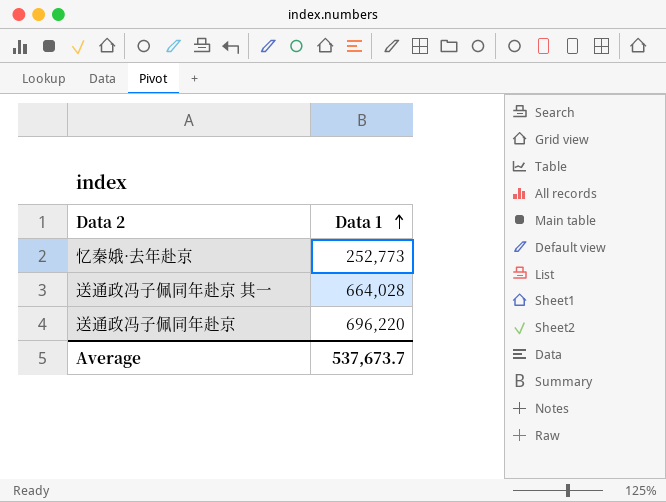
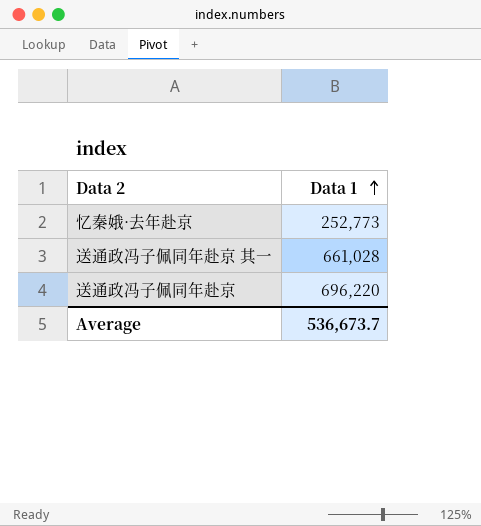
送通政冯子佩同年赴京 其一 | Data 1: 664,028 -> 661,028
Average | Data 1: 537,673.7 -> 536,673.7

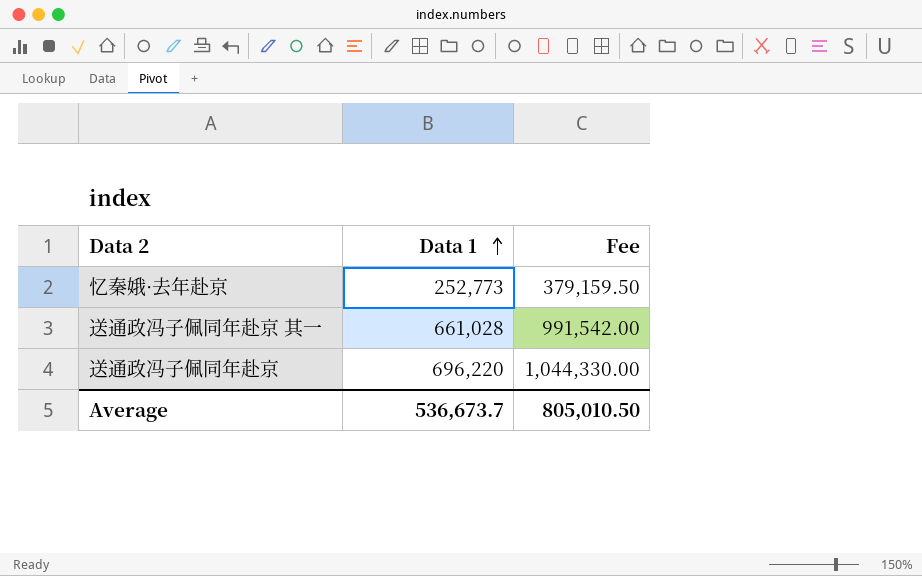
column Fee | formula: none -> [Data 1] * 1.5

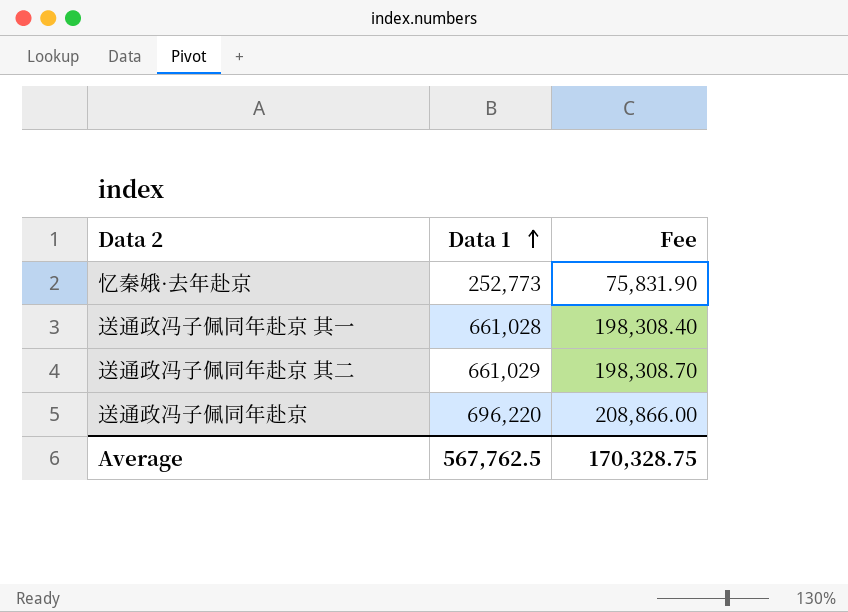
column Fee | formula: [Data 1] * 1.5 -> [Data 1] * 0.3
row 送通政冯子佩同年赴京 其二: none -> 661,029 | 198,308.70
Average | Data 1: 536,673.7 -> 567,762.5
Average | Fee: 805,010.50 -> 170,328.75

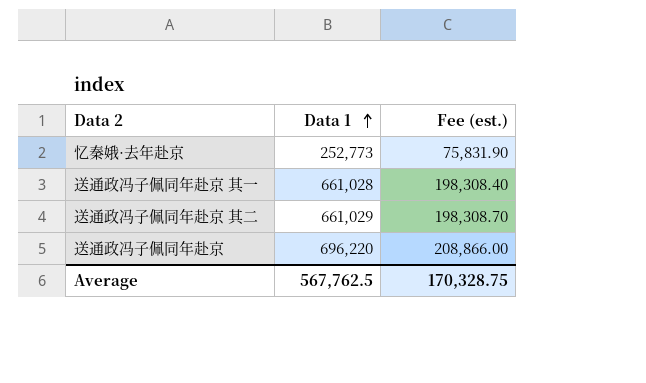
column name: Fee -> Fee (est.)

